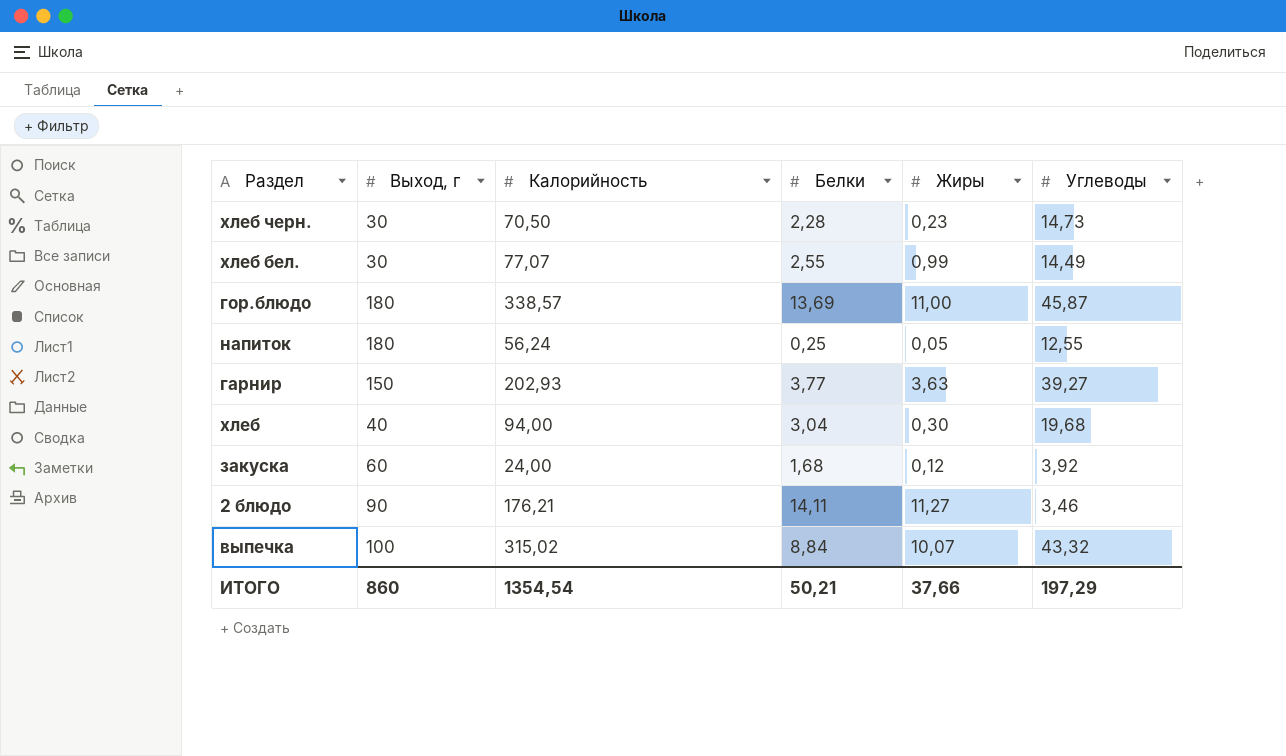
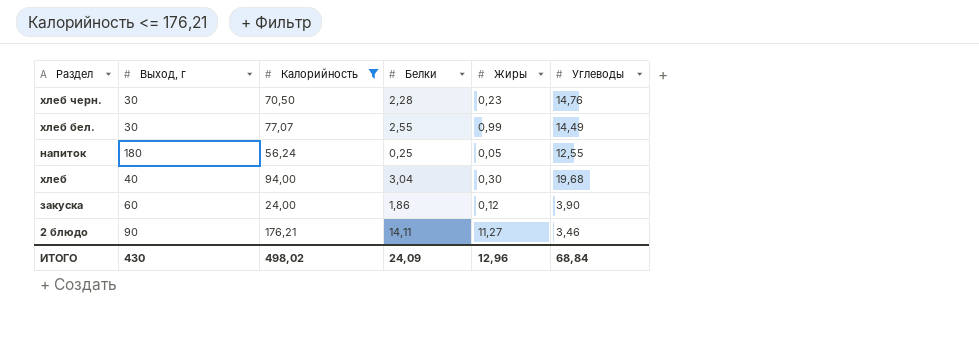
filter: none -> Калорийность <= 176,21
хлеб черн. | Углеводы: 14,73 -> 14,76
закуска | Белки: 1,68 -> 1,86
закуска | Углеводы: 3,92 -> 3,90
ИТОГО | Выход, г: 860 -> 430
ИТОГО | Калорийность: 1354,54 -> 498,02
ИТОГО | Белки: 50,21 -> 24,09
ИТОГО | Жиры: 37,66 -> 12,96
ИТОГО | Углеводы: 197,29 -> 68,84

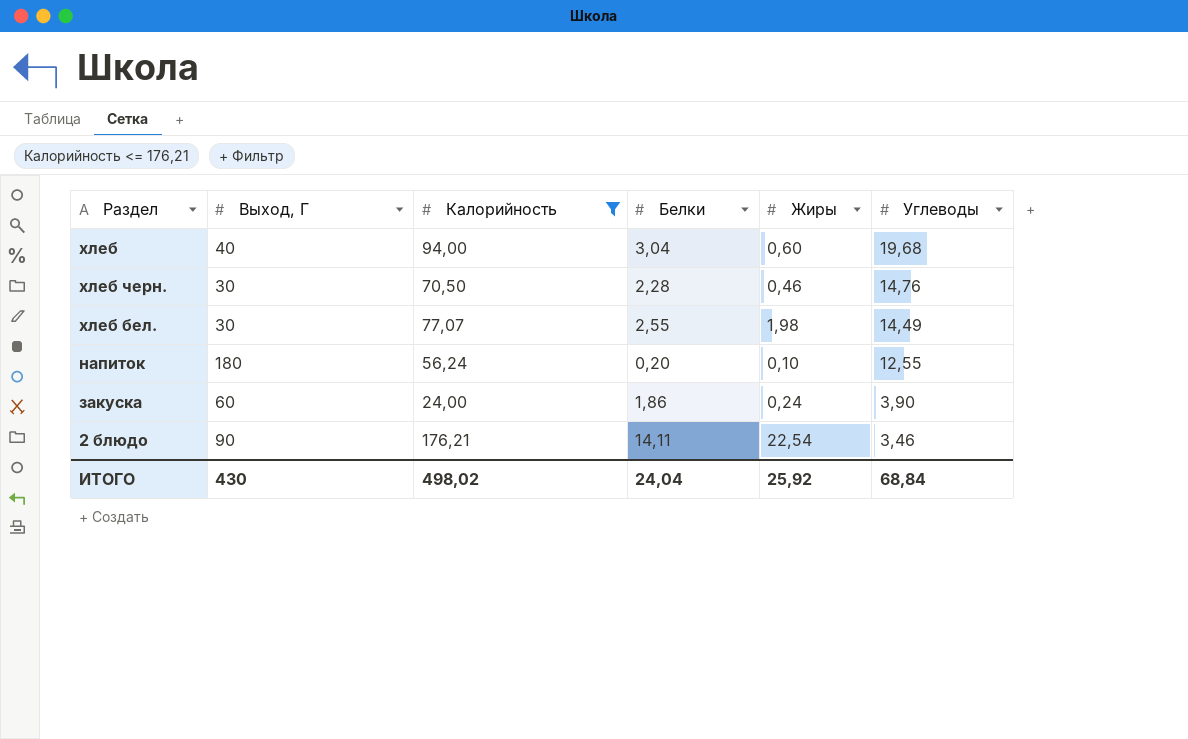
row order: none -> Углеводы descending
column name: Выход, г -> Выход, Г
хлеб | Жиры: 0,30 -> 0,60
хлеб черн. | Жиры: 0,23 -> 0,46
хлеб бел. | Жиры: 0,99 -> 1,98
напиток | Белки: 0,25 -> 0,20
напиток | Жиры: 0,05 -> 0,10
закуска | Жиры: 0,12 -> 0,24
2 блюдо | Жиры: 11,27 -> 22,54
ИТОГО | Белки: 24,09 -> 24,04
ИТОГО | Жиры: 12,96 -> 25,92

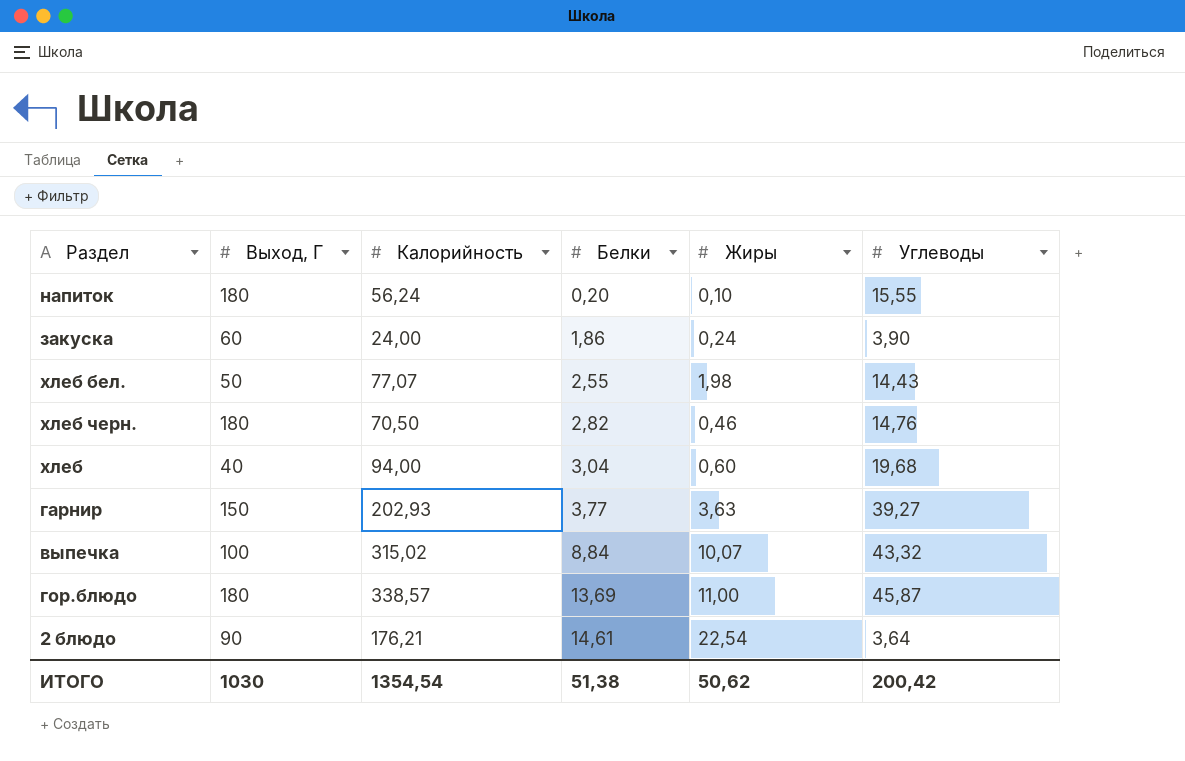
filter: Калорийность <= 176,21 -> none
row order: Углеводы descending -> Белки ascending
напиток | Углеводы: 12,55 -> 15,55
хлеб бел. | Выход, Г: 30 -> 50
хлеб бел. | Углеводы: 14,49 -> 14,43
хлеб черн. | Выход, Г: 30 -> 180
хлеб черн. | Белки: 2,28 -> 2,82
2 блюдо | Белки: 14,11 -> 14,61
2 блюдо | Углеводы: 3,46 -> 3,64
ИТОГО | Выход, Г: 430 -> 1030
ИТОГО | Калорийность: 498,02 -> 1354,54
ИТОГО | Белки: 24,04 -> 51,38
ИТОГО | Жиры: 25,92 -> 50,62
ИТОГО | Углеводы: 68,84 -> 200,42

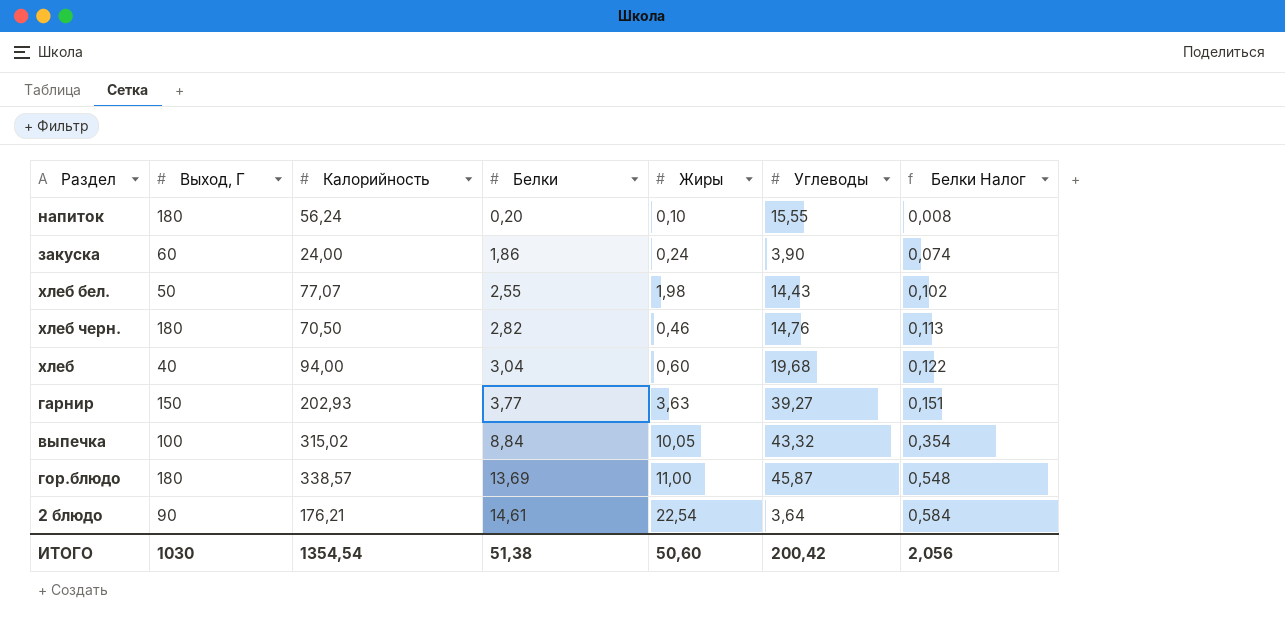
column Белки Налог | formula: none -> [Белки] * 0,04
выпечка | Жиры: 10,07 -> 10,05
ИТОГО | Жиры: 50,62 -> 50,60

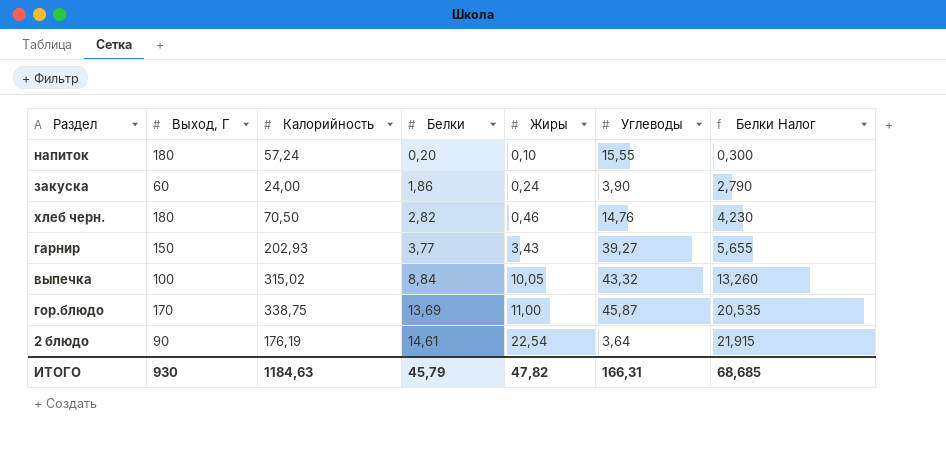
column Белки Налог | formula: [Белки] * 0,04 -> [Белки] * 1,5
row хлеб бел.: 50 | 77,07 | 2,55 | 1,98 | 14,43 | 0,102 -> none
row хлеб: 40 | 94,00 | 3,04 | 0,60 | 19,68 | 0,122 -> none
напиток | Калорийность: 56,24 -> 57,24
гарнир | Жиры: 3,63 -> 3,43
гор.блюдо | Выход, Г: 180 -> 170
гор.блюдо | Калорийность: 338,57 -> 338,75
2 блюдо | Калорийность: 176,21 -> 176,19
ИТОГО | Выход, Г: 1030 -> 930
ИТОГО | Калорийность: 1354,54 -> 1184,63
ИТОГО | Белки: 51,38 -> 45,79
ИТОГО | Жиры: 50,60 -> 47,82
ИТОГО | Углеводы: 200,42 -> 166,31
ИТОГО | Белки Налог: 2,056 -> 68,685

